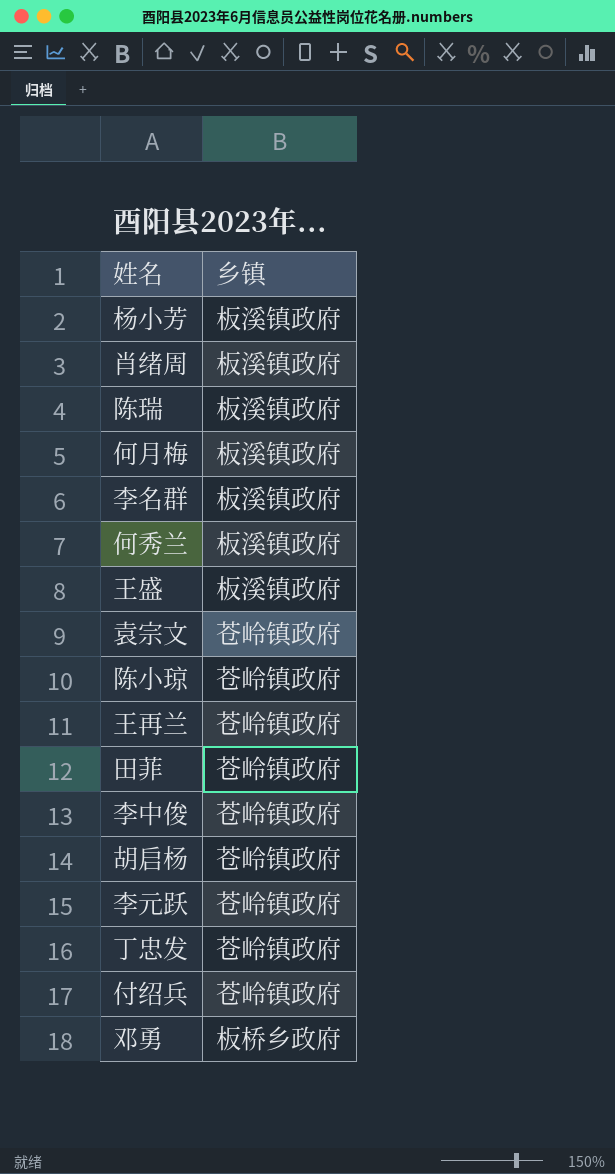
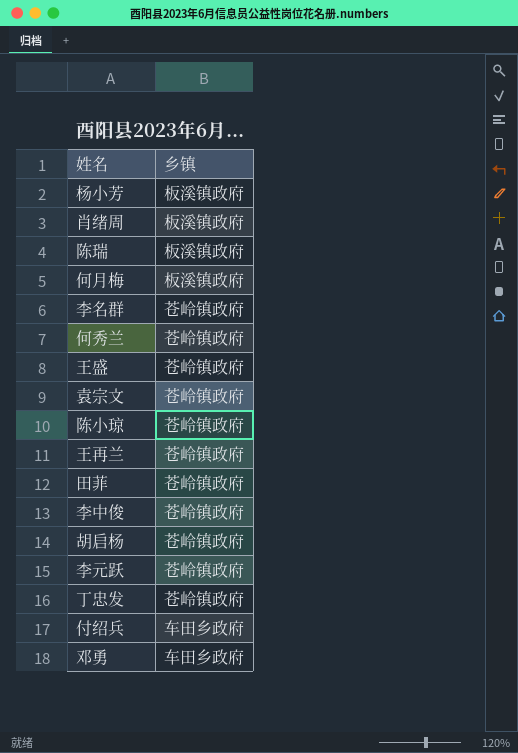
李名群 | 乡镇: 板溪镇政府 -> 苍岭镇政府
何秀兰 | 乡镇: 板溪镇政府 -> 苍岭镇政府
王盛 | 乡镇: 板溪镇政府 -> 苍岭镇政府
付绍兵 | 乡镇: 苍岭镇政府 -> 车田乡政府
邓勇 | 乡镇: 板桥乡政府 -> 车田乡政府

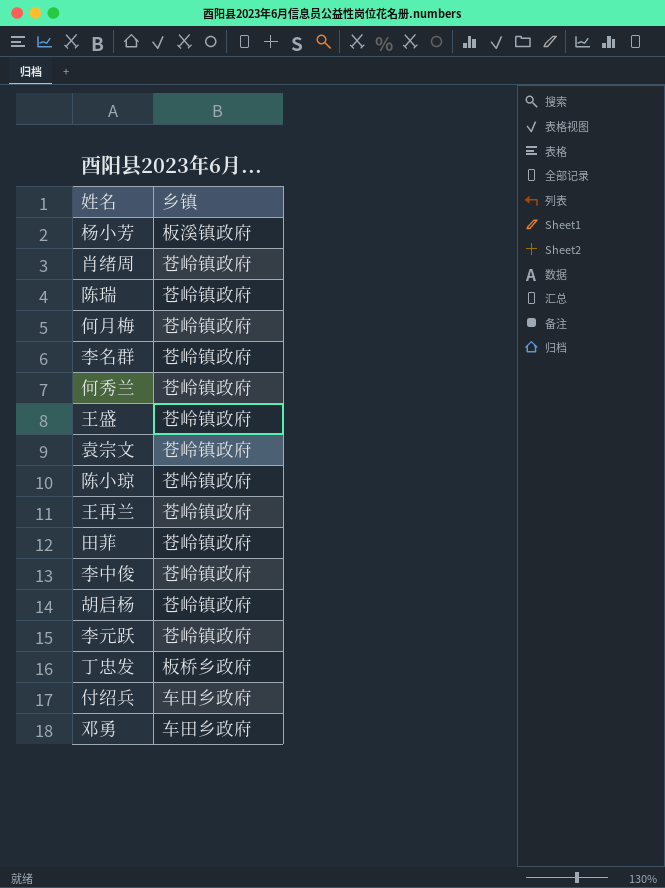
肖绪周 | 乡镇: 板溪镇政府 -> 苍岭镇政府
陈瑞 | 乡镇: 板溪镇政府 -> 苍岭镇政府
何月梅 | 乡镇: 板溪镇政府 -> 苍岭镇政府
丁忠发 | 乡镇: 苍岭镇政府 -> 板桥乡政府

